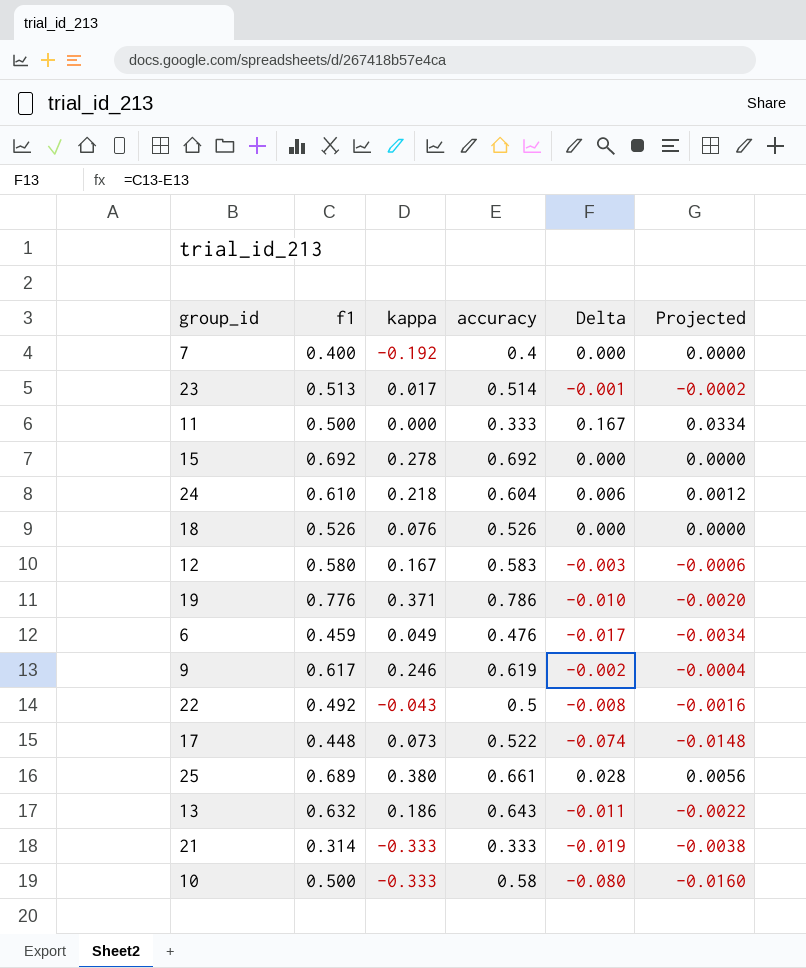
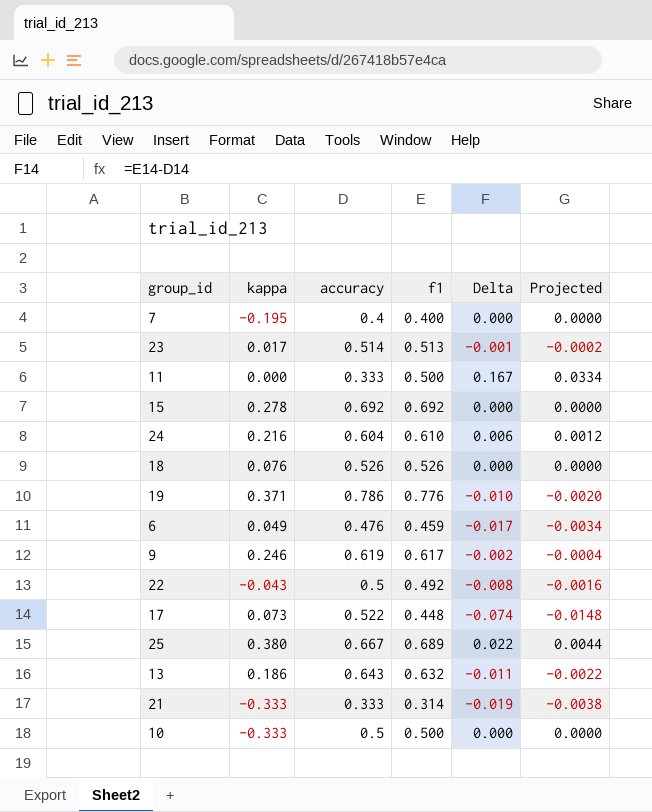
column f1 | position: 2 -> 4
row 12: 0.580 | 0.167 | 0.583 | -0.003 | -0.0006 -> none
7 | kappa: -0.192 -> -0.195
24 | kappa: 0.218 -> 0.216
25 | accuracy: 0.661 -> 0.667
25 | Delta: 0.028 -> 0.022
25 | Projected: 0.0056 -> 0.0044
10 | accuracy: 0.58 -> 0.5
10 | Delta: -0.080 -> 0.000
10 | Projected: -0.0160 -> 0.0000

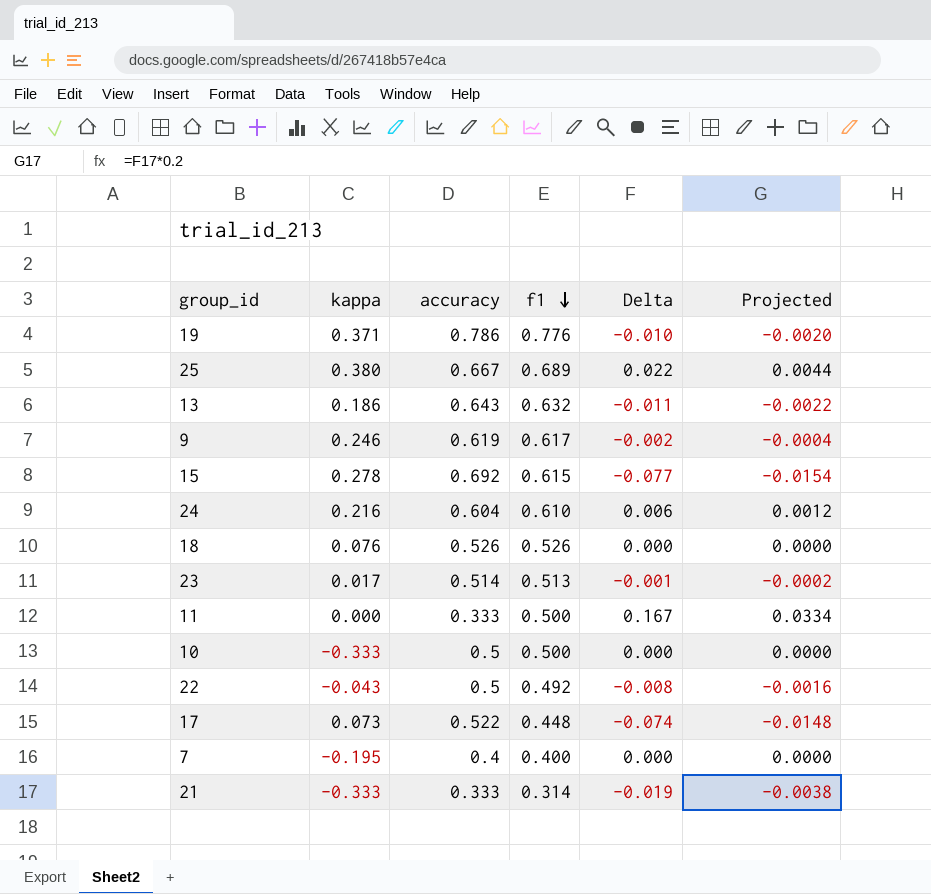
row order: none -> f1 descending
row 6: 0.049 | 0.476 | 0.459 | -0.017 | -0.0034 -> none
15 | f1: 0.692 -> 0.615
15 | Delta: 0.000 -> -0.077
15 | Projected: 0.0000 -> -0.0154

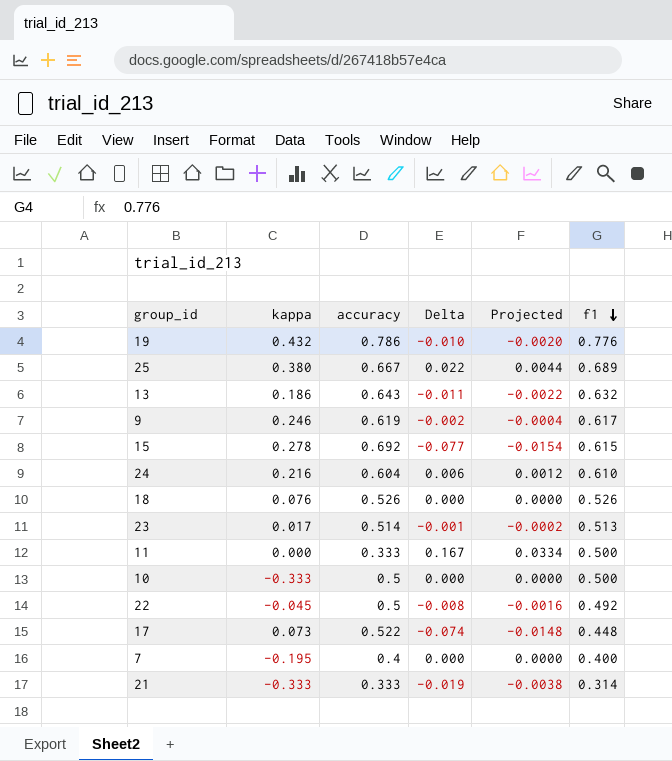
column f1 | position: 4 -> 6
19 | kappa: 0.371 -> 0.432
22 | kappa: -0.043 -> -0.045

